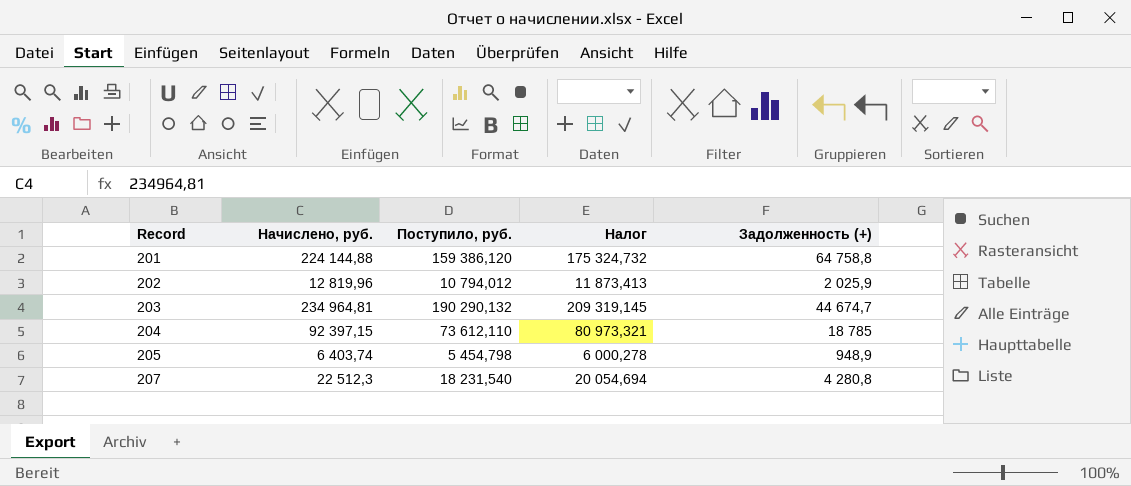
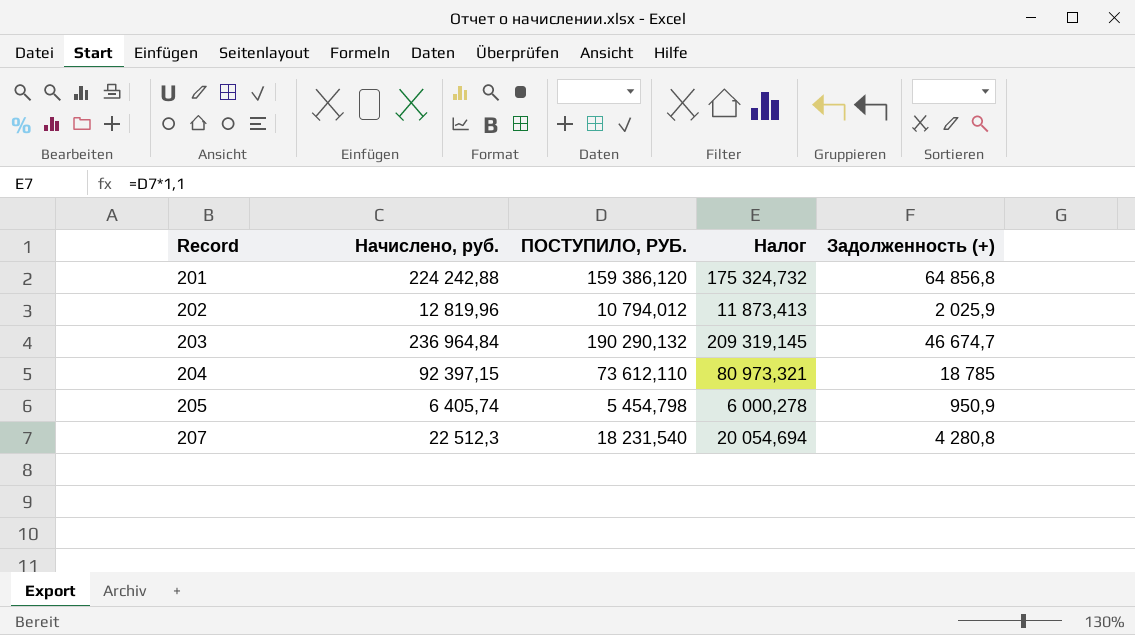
column name: Поступило, руб. -> ПОСТУПИЛО, РУБ.
201 | Начислено, руб.: 224 144,88 -> 224 242,88
201 | Задолженность (+): 64 758,8 -> 64 856,8
203 | Начислено, руб.: 234 964,81 -> 236 964,84
203 | Задолженность (+): 44 674,7 -> 46 674,7
205 | Начислено, руб.: 6 403,74 -> 6 405,74
205 | Задолженность (+): 948,9 -> 950,9

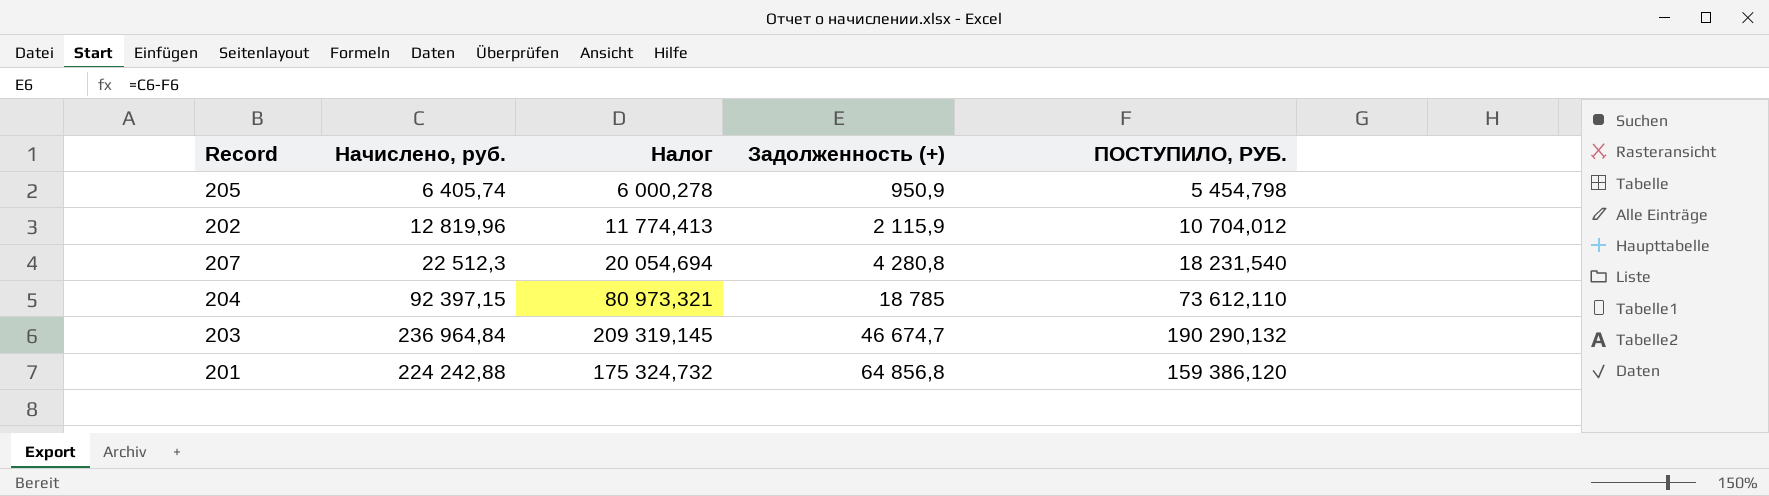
row order: Record ascending -> Задолженность (+) ascending
column ПОСТУПИЛО, РУБ. | position: 3 -> 5
202 | Налог: 11 873,413 -> 11 774,413
202 | Задолженность (+): 2 025,9 -> 2 115,9
202 | ПОСТУПИЛО, РУБ.: 10 794,012 -> 10 704,012

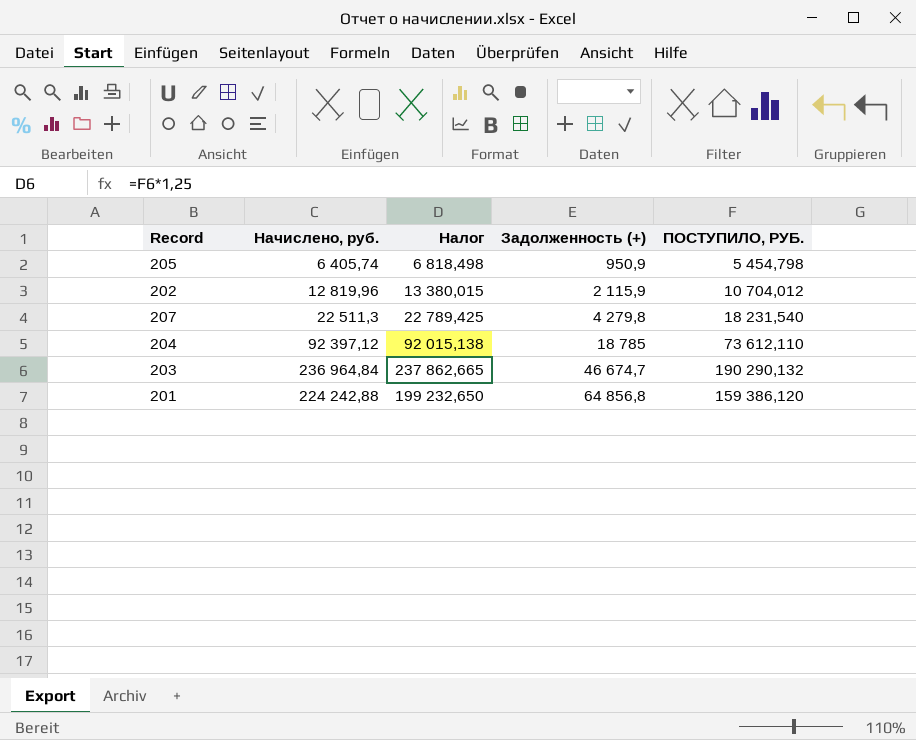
column Налог | formula: [ПОСТУПИЛО, РУБ.] * 1,1 -> [ПОСТУПИЛО, РУБ.] * 1,25
207 | Начислено, руб.: 22 512,3 -> 22 511,3
207 | Задолженность (+): 4 280,8 -> 4 279,8
204 | Начислено, руб.: 92 397,15 -> 92 397,12

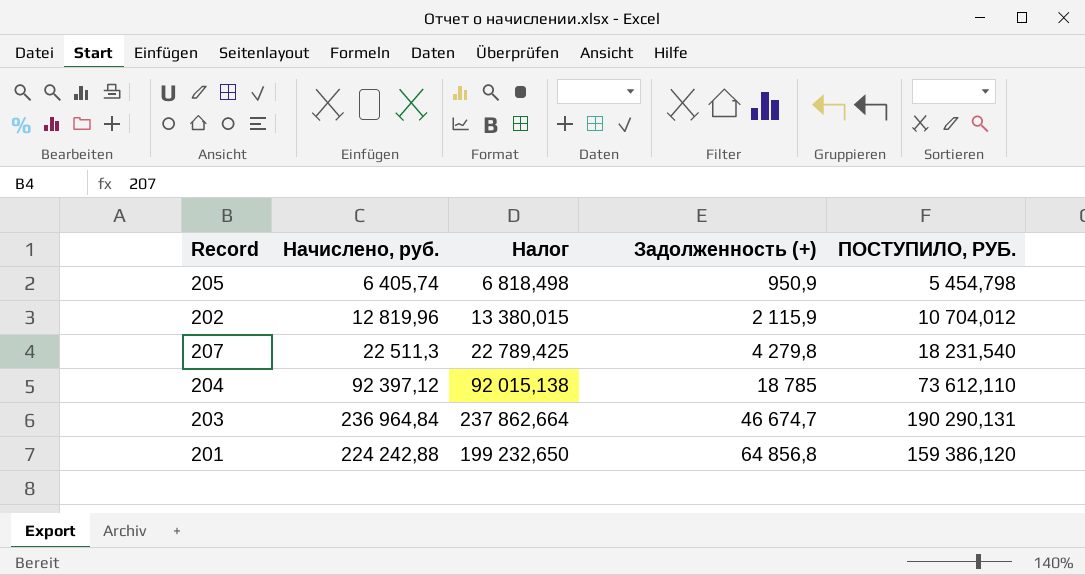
203 | Налог: 237 862,665 -> 237 862,664
203 | ПОСТУПИЛО, РУБ.: 190 290,132 -> 190 290,131

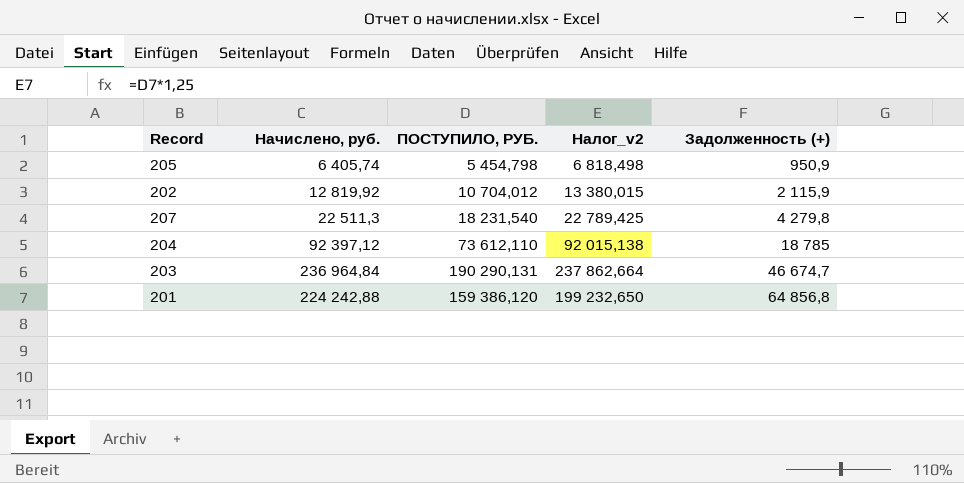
column ПОСТУПИЛО, РУБ. | position: 5 -> 3
column name: Налог -> Налог_v2
202 | Начислено, руб.: 12 819,96 -> 12 819,92

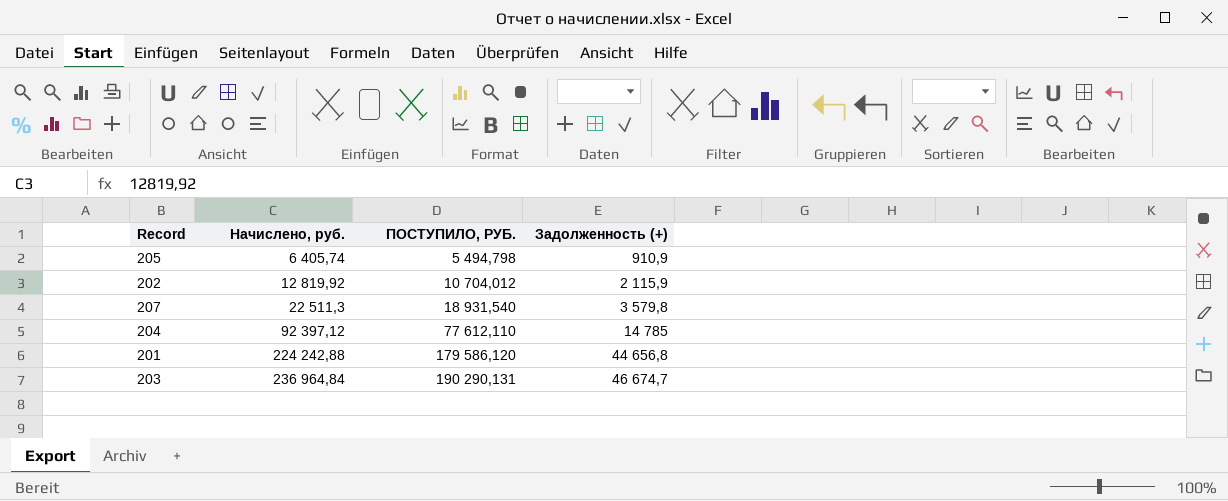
row order: Задолженность (+) ascending -> Начислено, руб. ascending
column Налог_v2 | formula: [ПОСТУПИЛО, РУБ.] * 1,25 -> none
205 | ПОСТУПИЛО, РУБ.: 5 454,798 -> 5 494,798
205 | Задолженность (+): 950,9 -> 910,9
207 | ПОСТУПИЛО, РУБ.: 18 231,540 -> 18 931,540
207 | Задолженность (+): 4 279,8 -> 3 579,8
204 | ПОСТУПИЛО, РУБ.: 73 612,110 -> 77 612,110
204 | Задолженность (+): 18 785 -> 14 785
201 | ПОСТУПИЛО, РУБ.: 159 386,120 -> 179 586,120
201 | Задолженность (+): 64 856,8 -> 44 656,8

